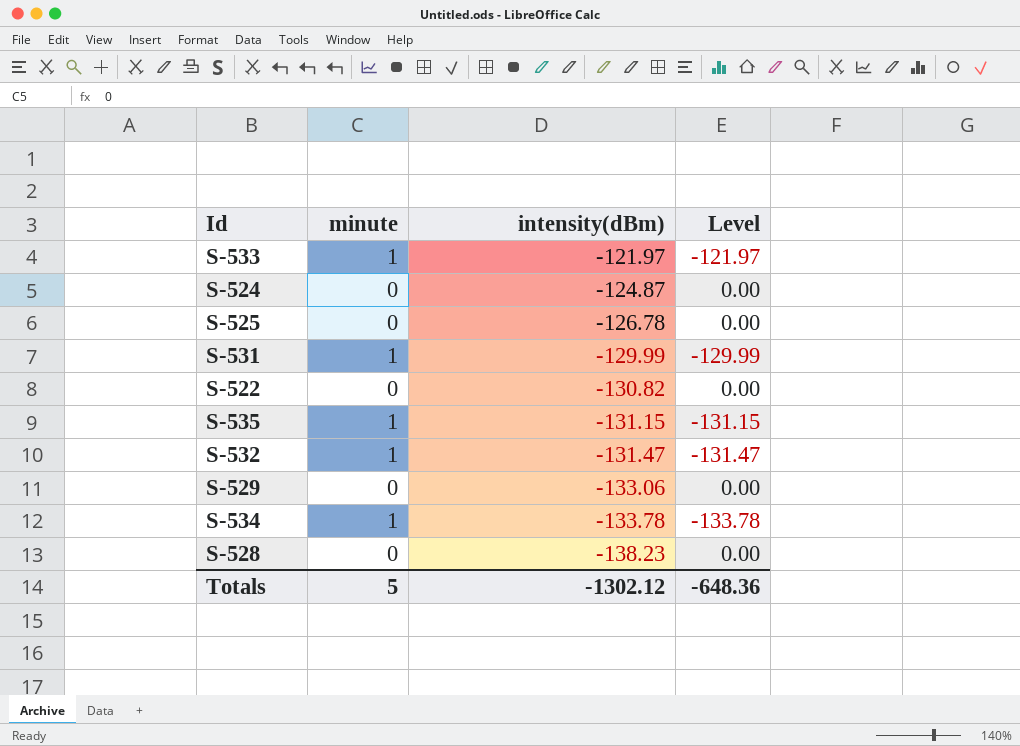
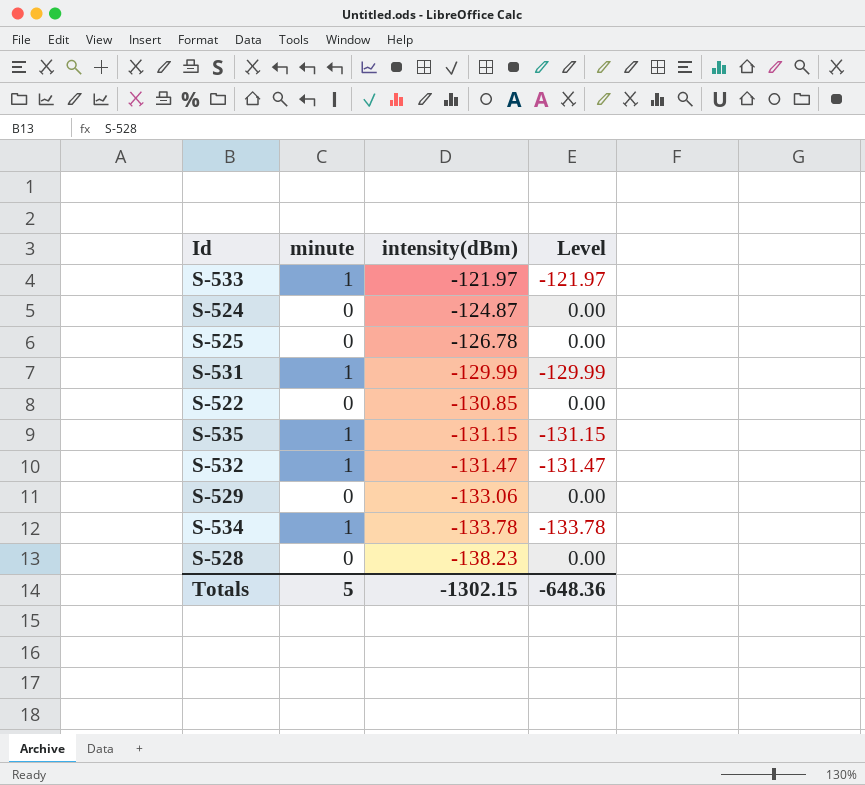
S-522 | intensity(dBm): -130.82 -> -130.85
Totals | intensity(dBm): -1302.12 -> -1302.15

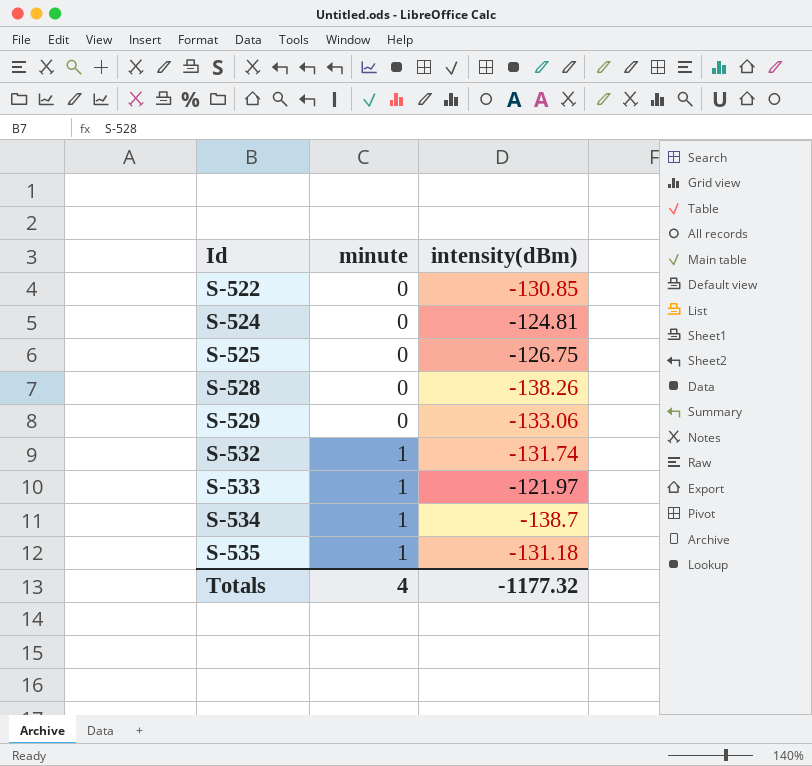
row order: intensity(dBm) descending -> Id ascending
column Level | formula: [minute] * [intensity(dBm)] -> none
row S-531: 1 | -129.99 | -129.99 -> none
S-524 | intensity(dBm): -124.87 -> -124.81
S-525 | intensity(dBm): -126.78 -> -126.75
S-528 | intensity(dBm): -138.23 -> -138.26
S-532 | intensity(dBm): -131.47 -> -131.74
S-534 | intensity(dBm): -133.78 -> -138.7
S-535 | intensity(dBm): -131.15 -> -131.18
Totals | minute: 5 -> 4
Totals | intensity(dBm): -1302.15 -> -1177.32

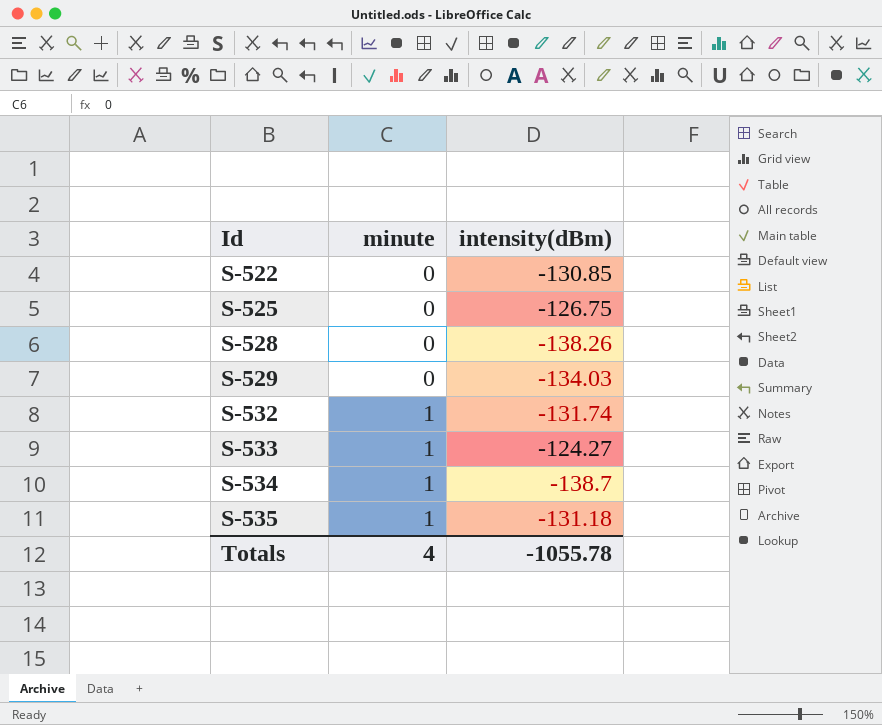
row S-524: 0 | -124.81 -> none
S-529 | intensity(dBm): -133.06 -> -134.03
S-533 | intensity(dBm): -121.97 -> -124.27
Totals | intensity(dBm): -1177.32 -> -1055.78

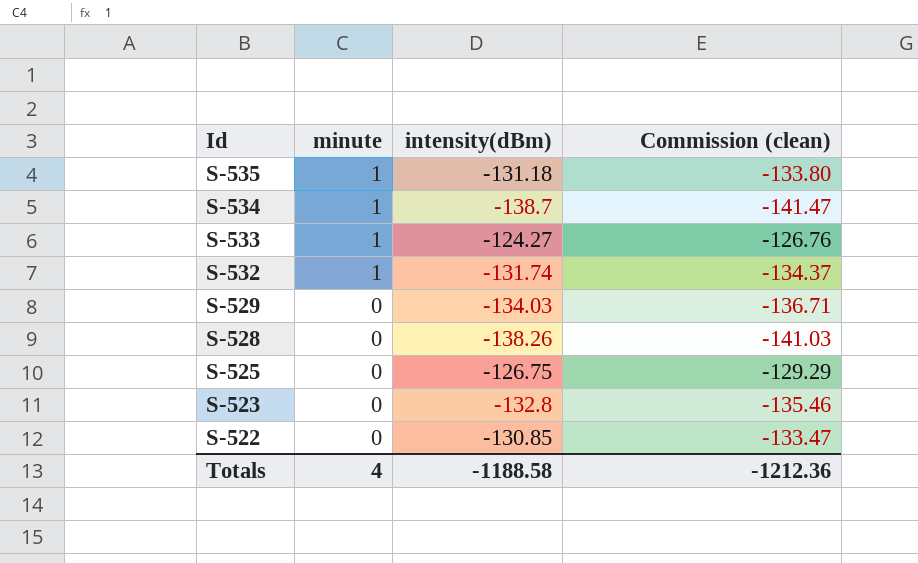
row order: Id ascending -> Id descending
column Commission (clean) | formula: none -> [intensity(dBm)] * 1.02
row S-523: none -> 0 | -132.8 | -135.46
Totals | intensity(dBm): -1055.78 -> -1188.58

